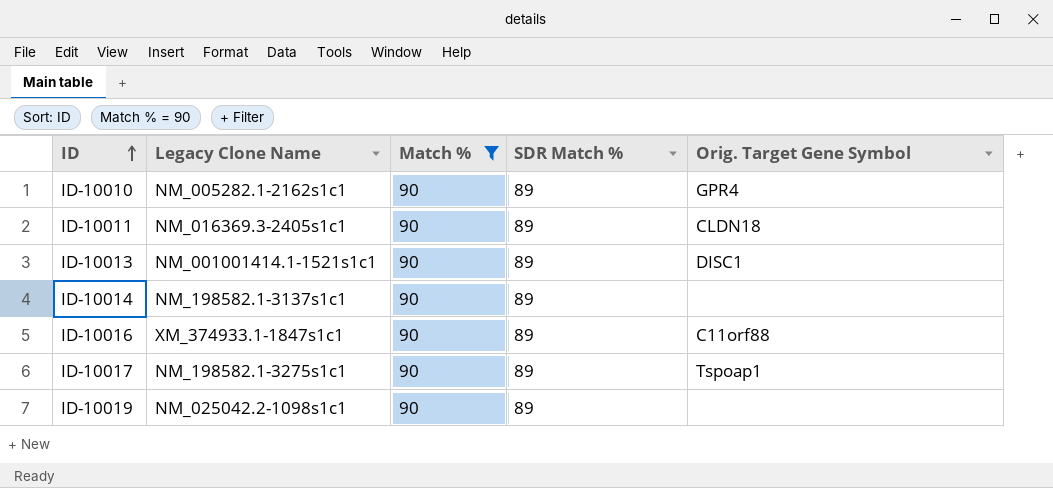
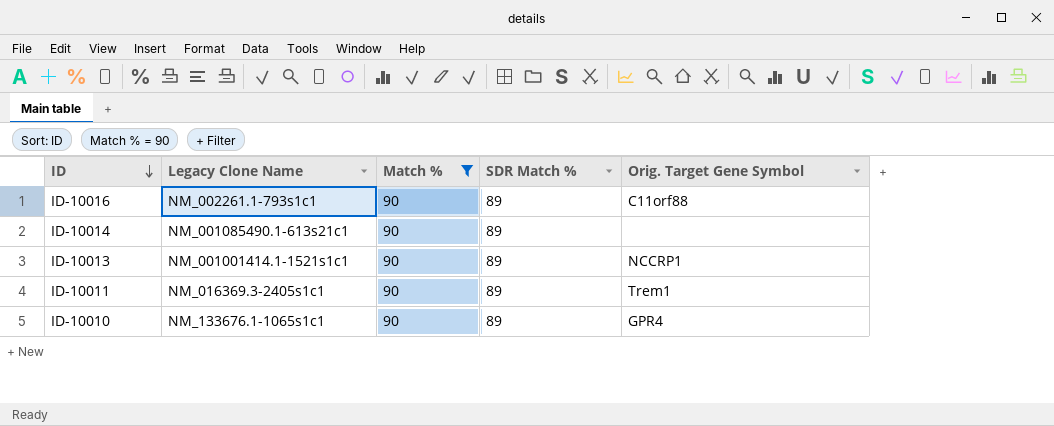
row order: ID ascending -> ID descending
row ID-10017: NM_198582.1-3275s1c1 | 90 | 89 | Tspoap1 -> none
row ID-10019: NM_025042.2-1098s1c1 | 90 | 89 | none -> none
ID-10016 | Legacy Clone Name: XM_374933.1-1847s1c1 -> NM_002261.1-793s1c1
ID-10014 | Legacy Clone Name: NM_198582.1-3137s1c1 -> NM_001085490.1-613s21c1
ID-10013 | Orig. Target Gene Symbol: DISC1 -> NCCRP1
ID-10011 | Orig. Target Gene Symbol: CLDN18 -> Trem1
ID-10010 | Legacy Clone Name: NM_005282.1-2162s1c1 -> NM_133676.1-1065s1c1

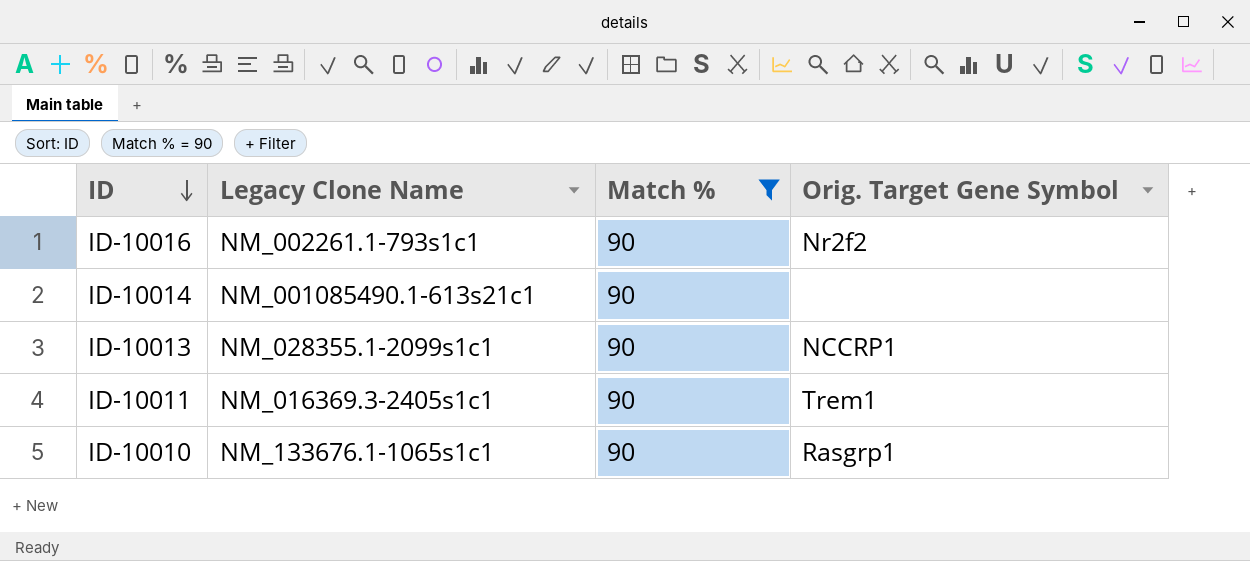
column SDR Match % | position: 4 -> none
ID-10016 | Orig. Target Gene Symbol: C11orf88 -> Nr2f2
ID-10013 | Legacy Clone Name: NM_001001414.1-1521s1c1 -> NM_028355.1-2099s1c1
ID-10010 | Orig. Target Gene Symbol: GPR4 -> Rasgrp1

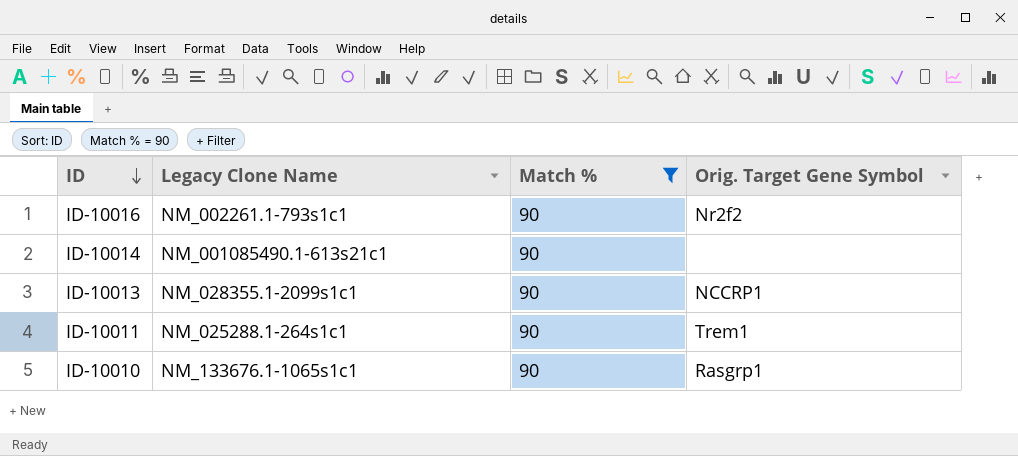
ID-10011 | Legacy Clone Name: NM_016369.3-2405s1c1 -> NM_025288.1-264s1c1

